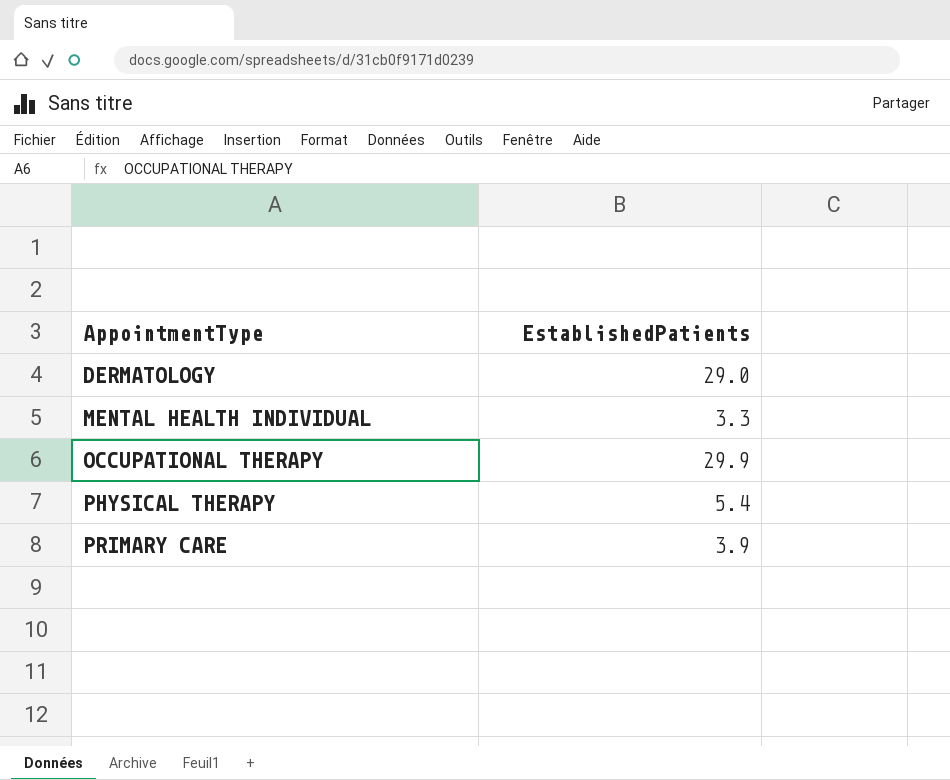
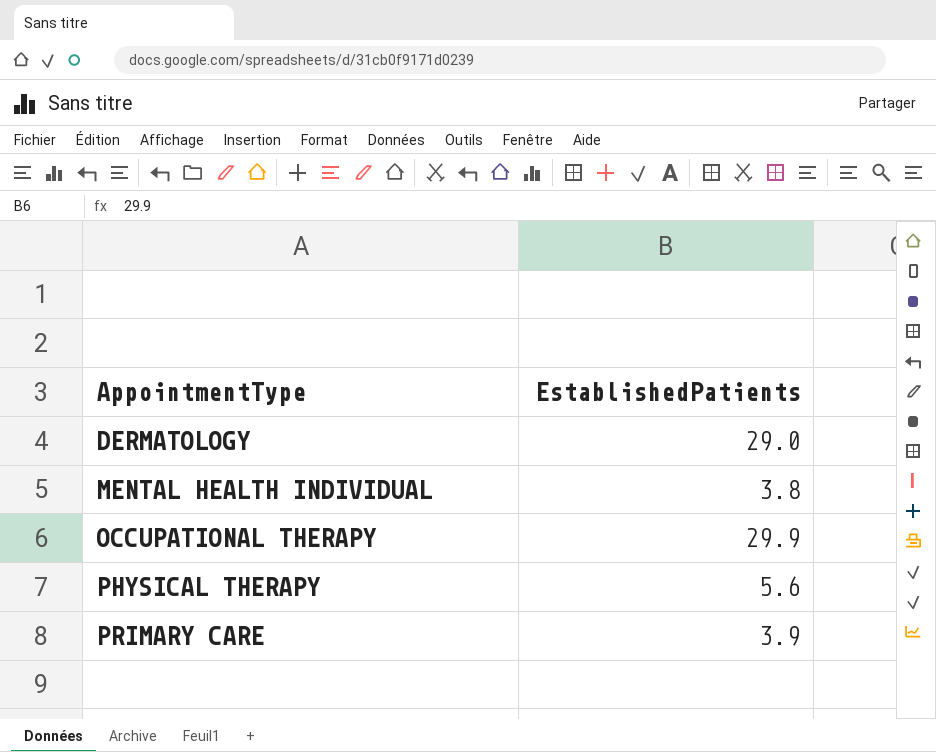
MENTAL HEALTH INDIVIDUAL | EstablishedPatients: 3.3 -> 3.8
PHYSICAL THERAPY | EstablishedPatients: 5.4 -> 5.6

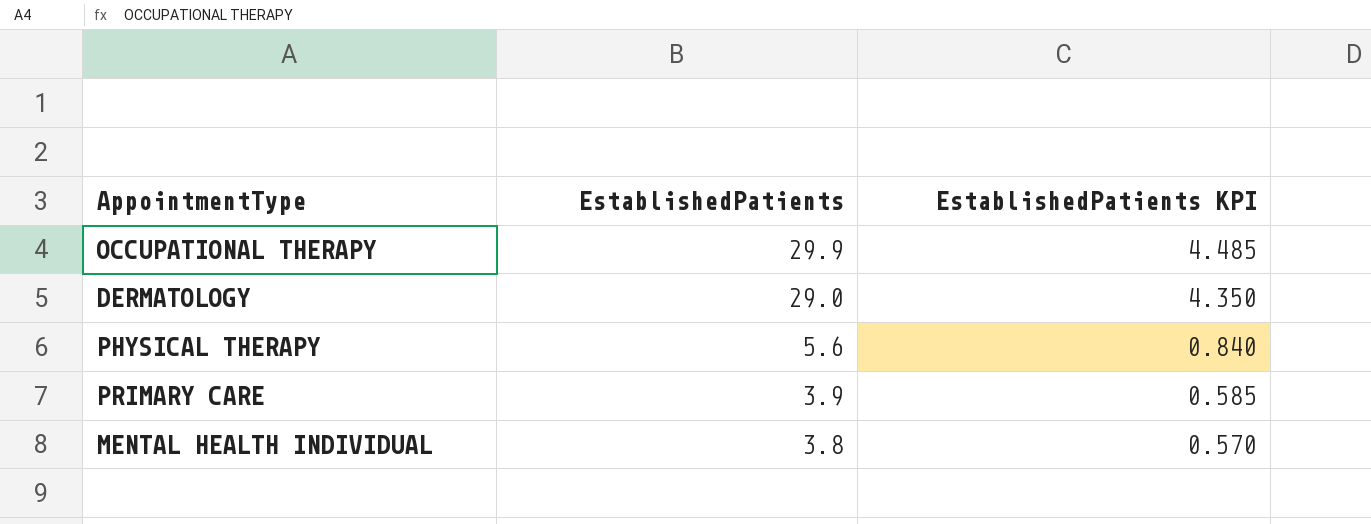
row order: AppointmentType ascending -> EstablishedPatients descending
column EstablishedPatients KPI | formula: none -> [EstablishedPatients] * 0.15

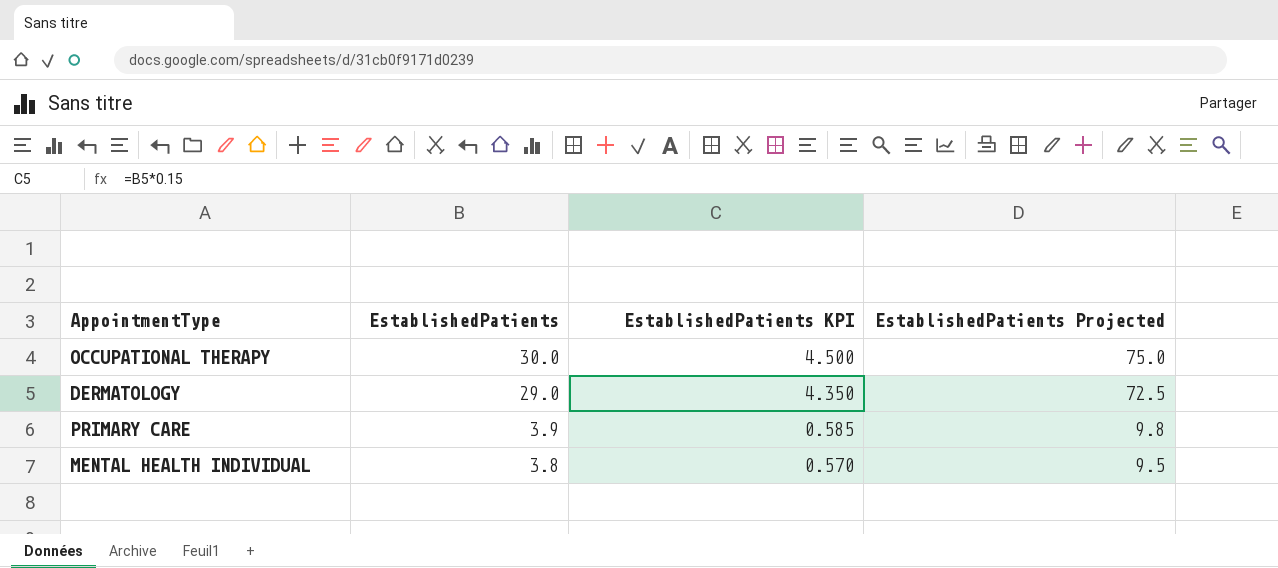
column EstablishedPatients Projected | formula: none -> [EstablishedPatients] * 2.5
row PHYSICAL THERAPY: 5.6 | 0.840 -> none
OCCUPATIONAL THERAPY | EstablishedPatients: 29.9 -> 30.0
OCCUPATIONAL THERAPY | EstablishedPatients KPI: 4.485 -> 4.500

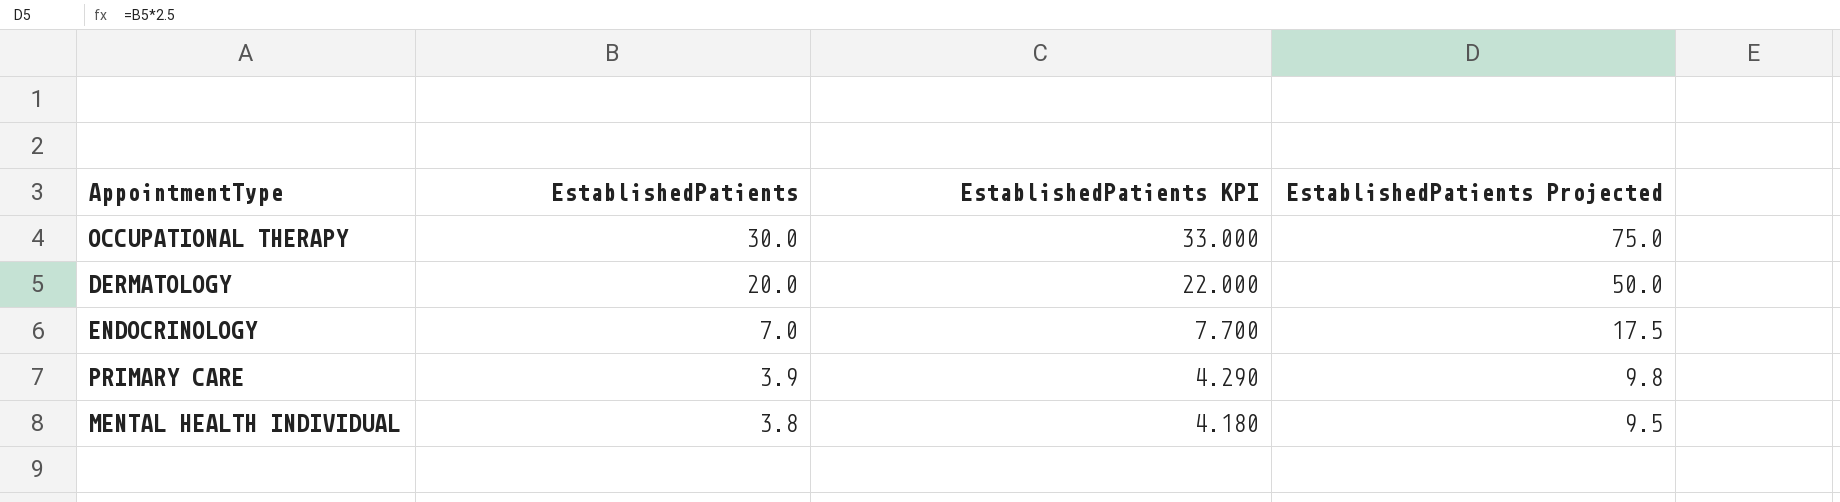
column EstablishedPatients KPI | formula: [EstablishedPatients] * 0.15 -> [EstablishedPatients] * 1.1
DERMATOLOGY | EstablishedPatients: 29.0 -> 20.0
DERMATOLOGY | EstablishedPatients Projected: 72.5 -> 50.0
row ENDOCRINOLOGY: none -> 7.0 | 7.700 | 17.5

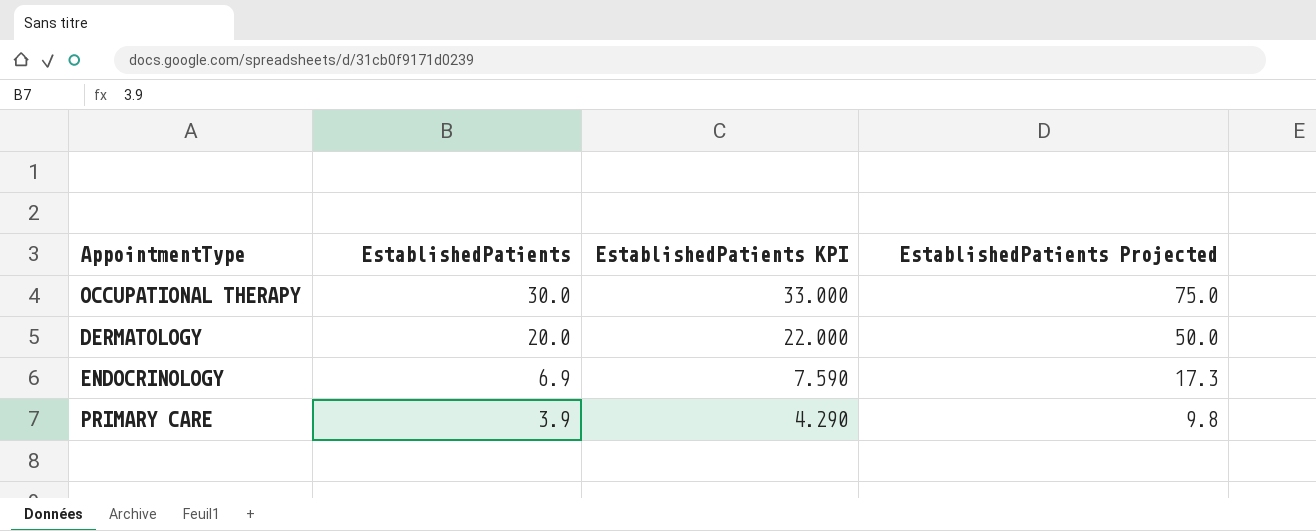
row MENTAL HEALTH INDIVIDUAL: 3.8 | 4.180 | 9.5 -> none
ENDOCRINOLOGY | EstablishedPatients: 7.0 -> 6.9
ENDOCRINOLOGY | EstablishedPatients KPI: 7.700 -> 7.590
ENDOCRINOLOGY | EstablishedPatients Projected: 17.5 -> 17.3

